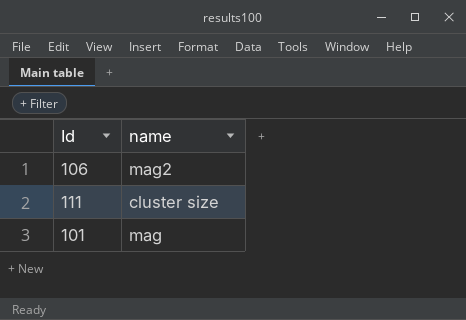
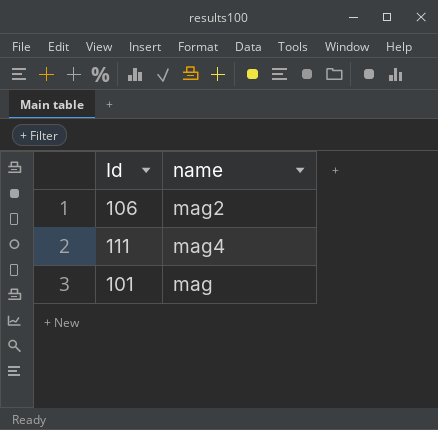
111 | name: cluster size -> mag4

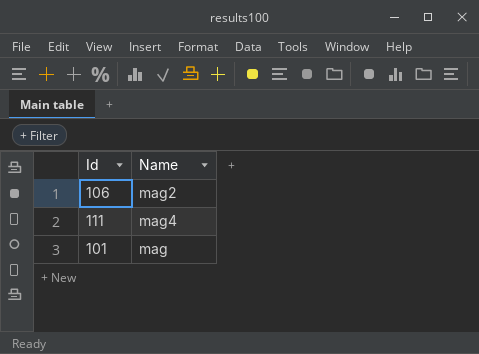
column name: name -> Name

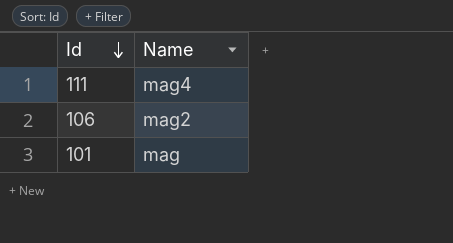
row order: none -> Id descending

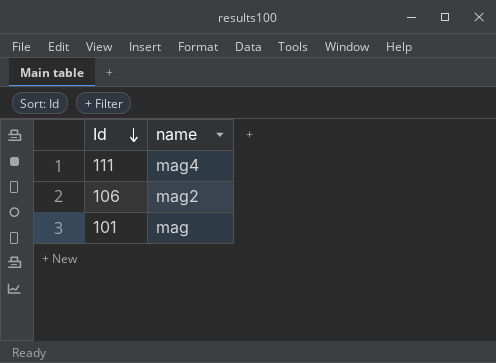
column name: Name -> name

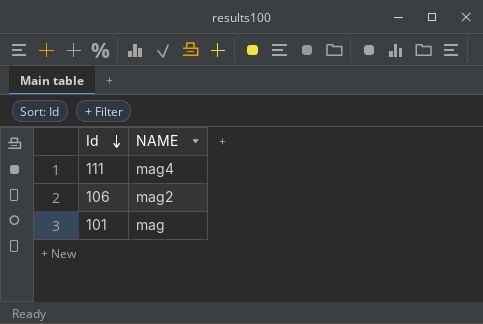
column name: name -> NAME

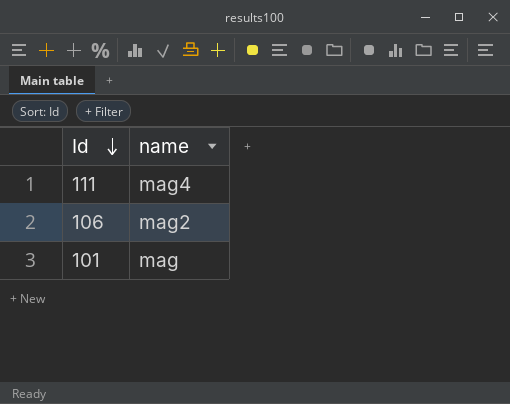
column name: NAME -> name

